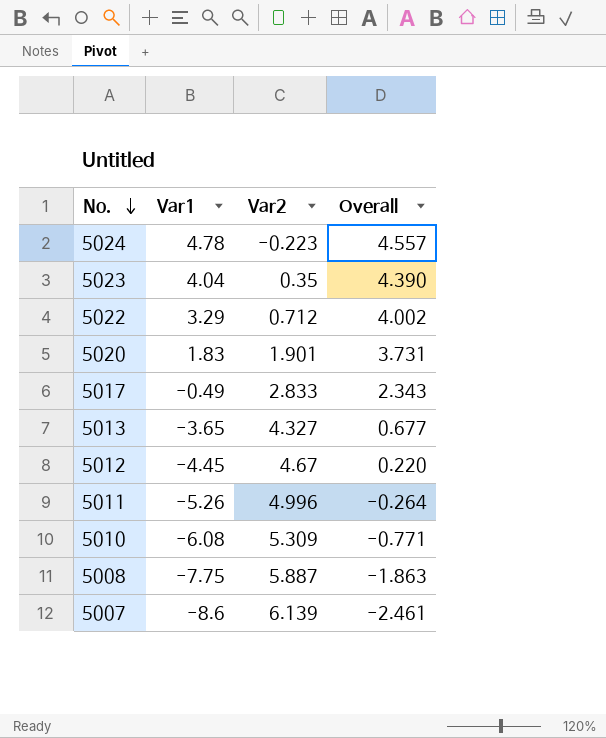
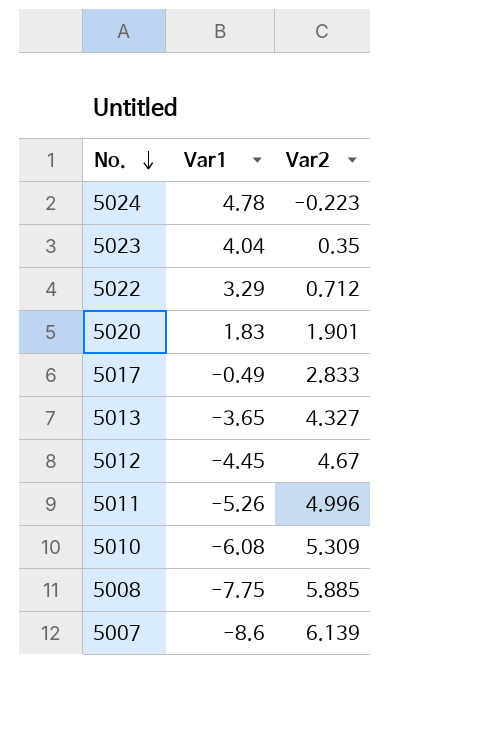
column Overall | formula: [Var1] + [Var2] -> none
5008 | Var2: 5.887 -> 5.885

